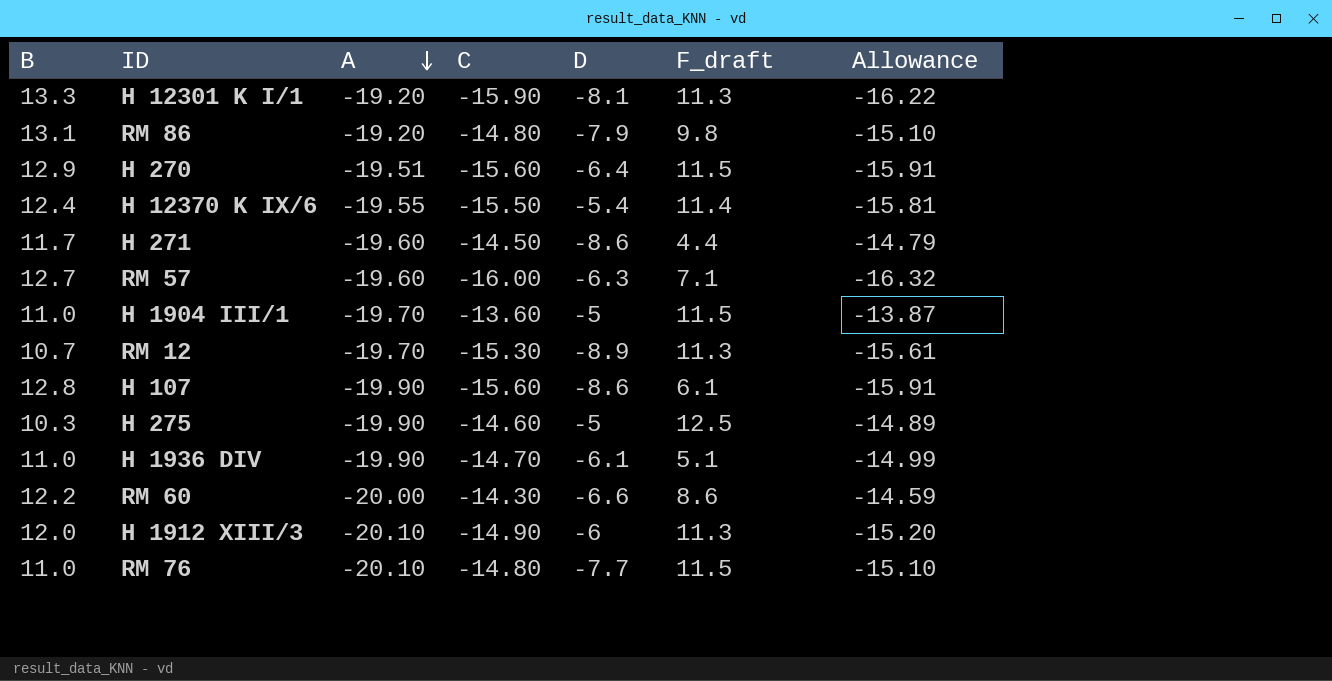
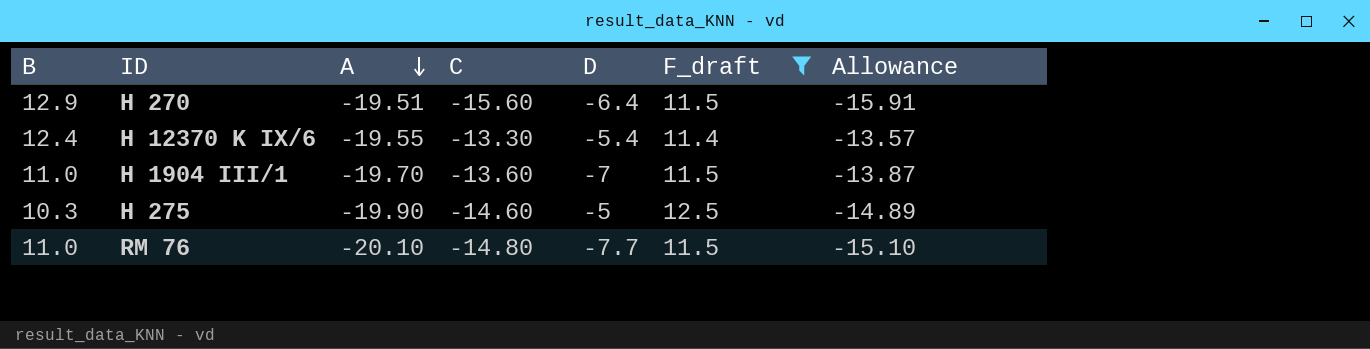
filter: none -> F_draft >= 11.4
H 12370 K IX/6 | C: -15.50 -> -13.30
H 12370 K IX/6 | Allowance: -15.81 -> -13.57
H 1904 III/1 | D: -5 -> -7

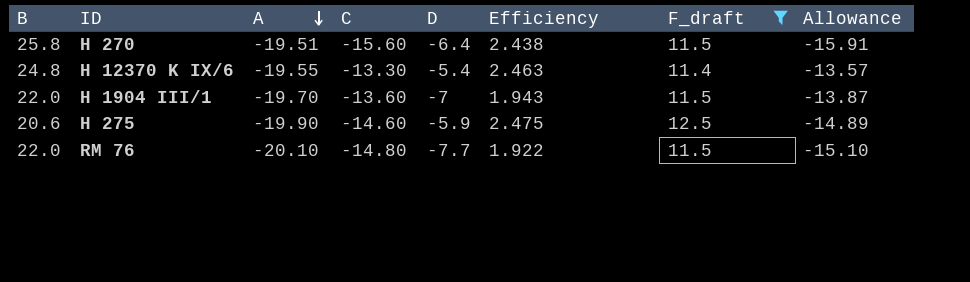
column Efficiency | formula: none -> [C] / [D]
H 270 | B: 12.9 -> 25.8
H 12370 K IX/6 | B: 12.4 -> 24.8
H 1904 III/1 | B: 11.0 -> 22.0
H 275 | B: 10.3 -> 20.6
H 275 | D: -5 -> -5.9
RM 76 | B: 11.0 -> 22.0

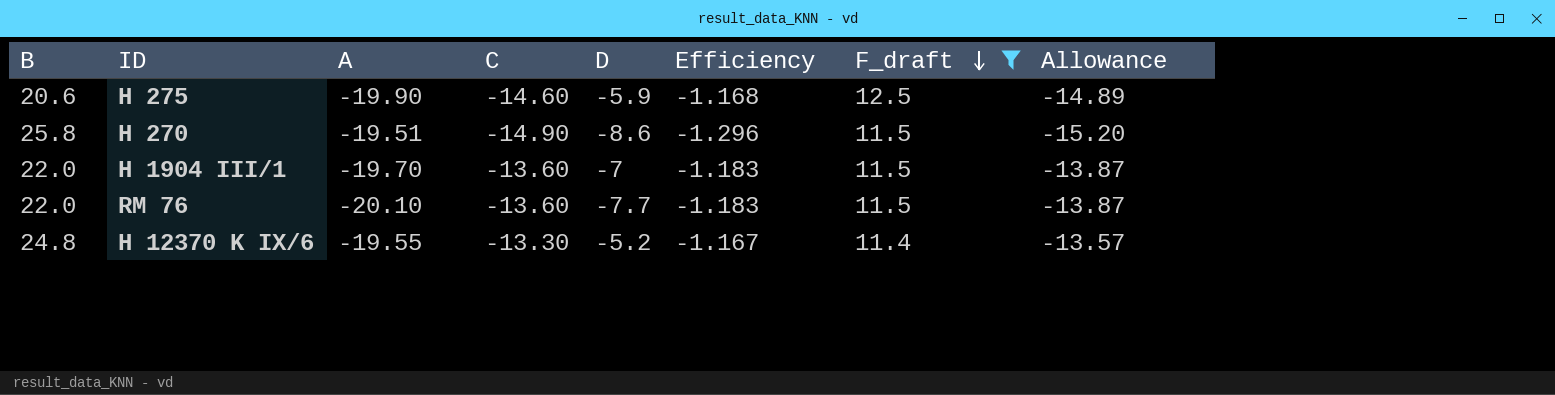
row order: A descending -> F_draft descending
column Efficiency | formula: [C] / [D] -> [C] / [F_draft]
H 270 | C: -15.60 -> -14.90
H 270 | D: -6.4 -> -8.6
H 270 | Allowance: -15.91 -> -15.20
RM 76 | C: -14.80 -> -13.60
RM 76 | Allowance: -15.10 -> -13.87
H 12370 K IX/6 | D: -5.4 -> -5.2

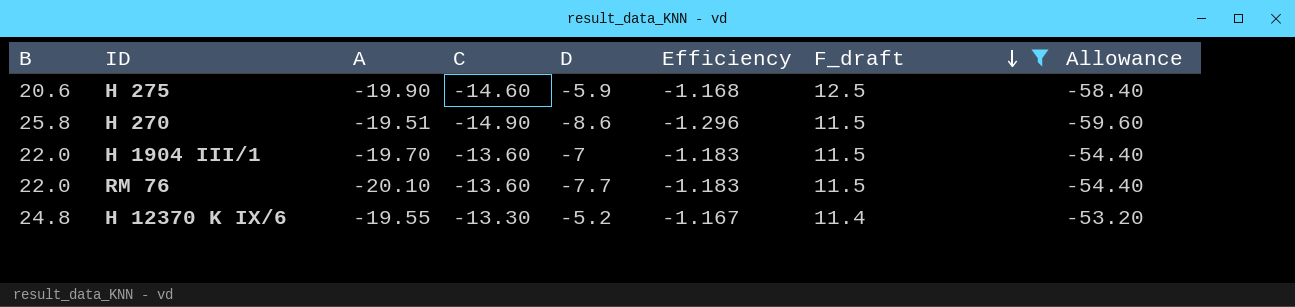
column Allowance | formula: [C] * 1.02 -> [C] * 4

